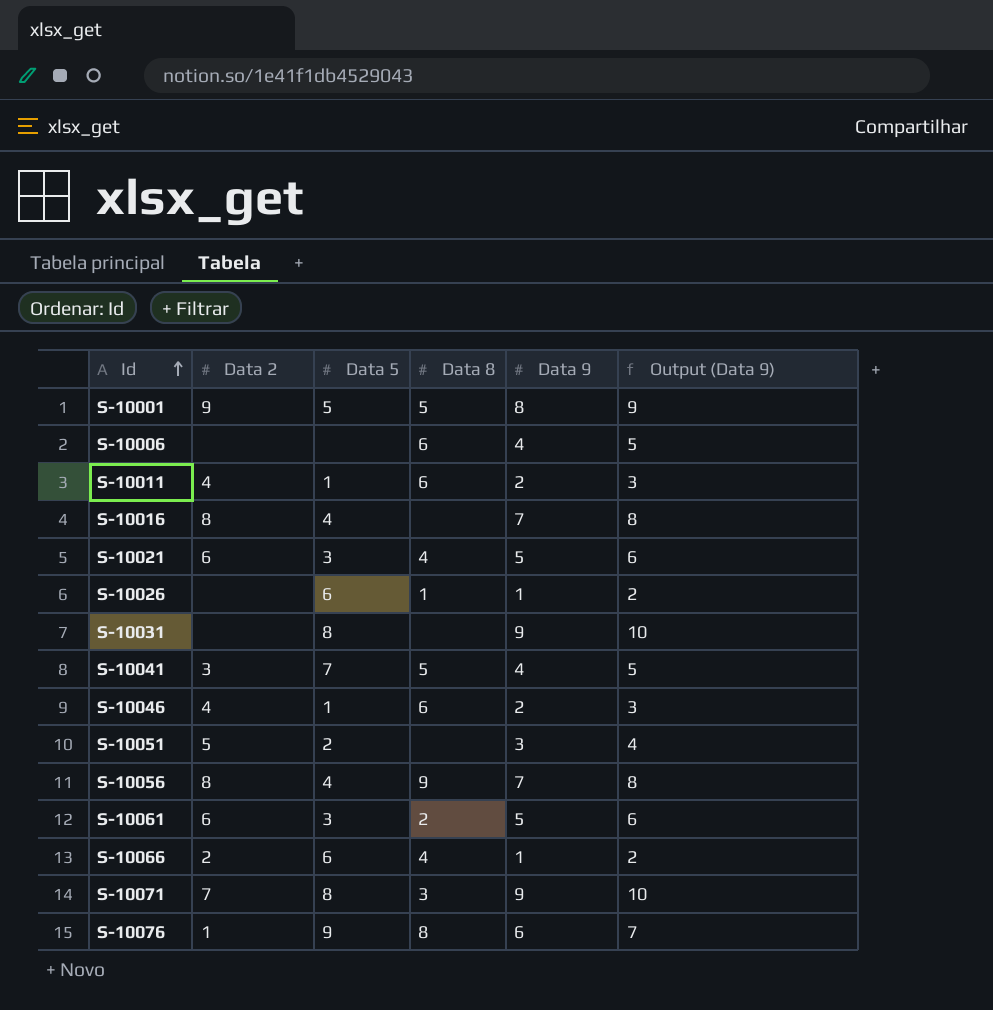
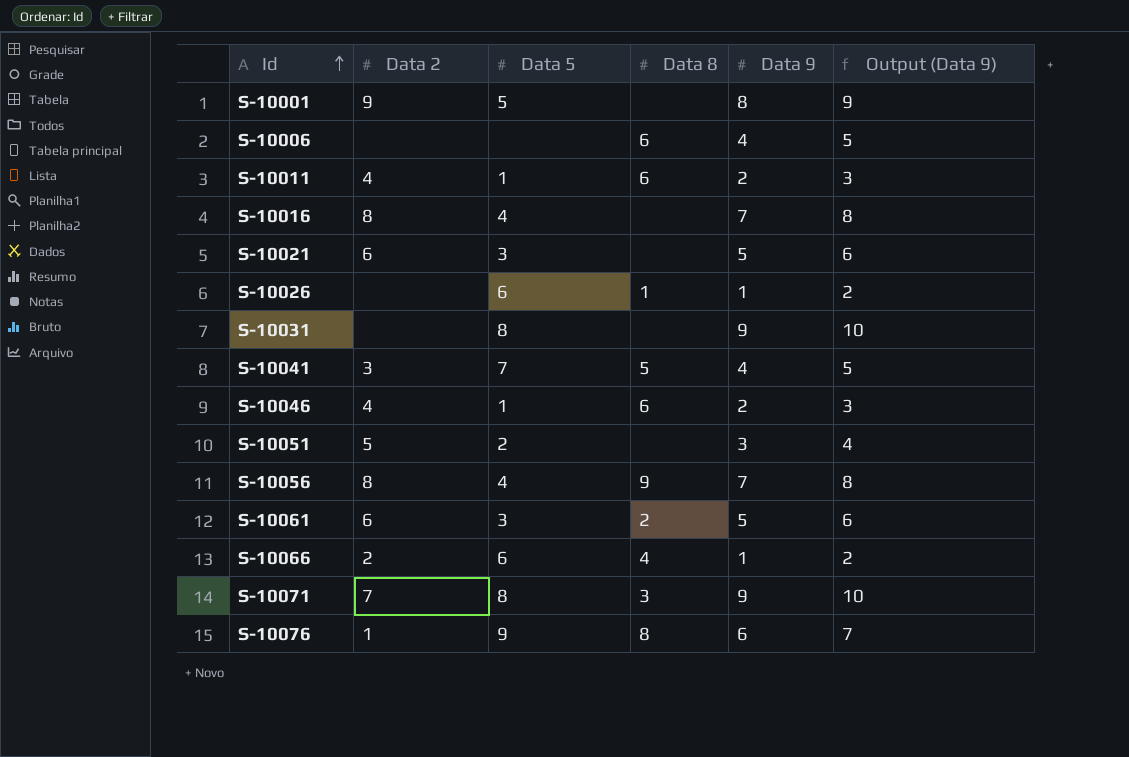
S-10001 | Data 8: 5 -> none
S-10021 | Data 8: 4 -> none

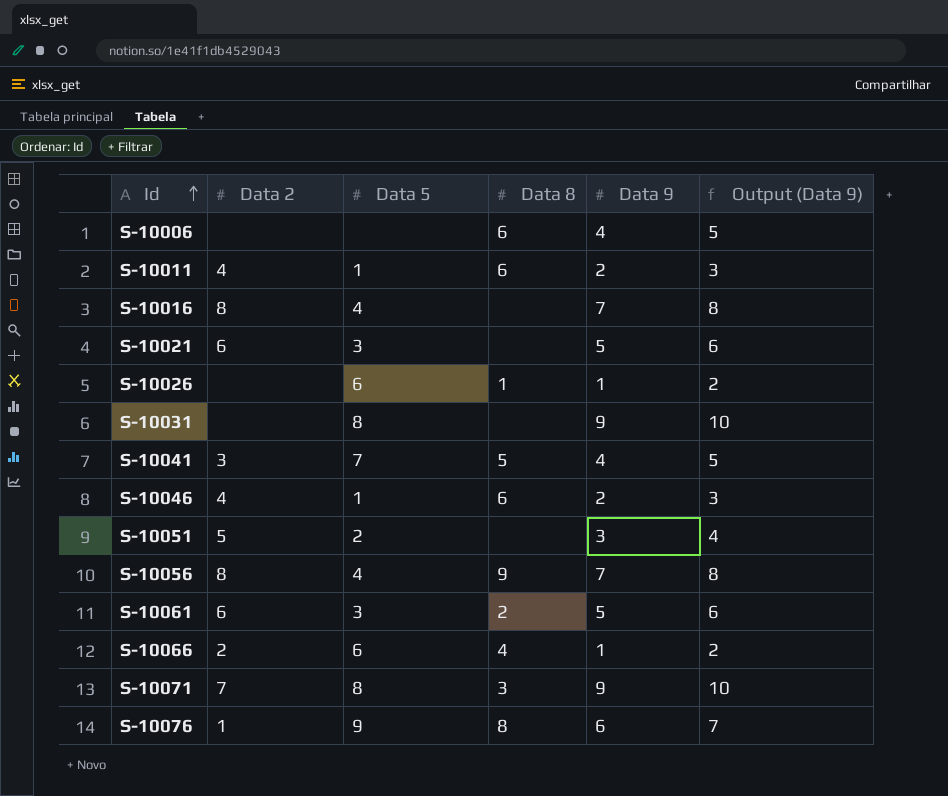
row S-10001: 9 | 5 | none | 8 | 9 -> none

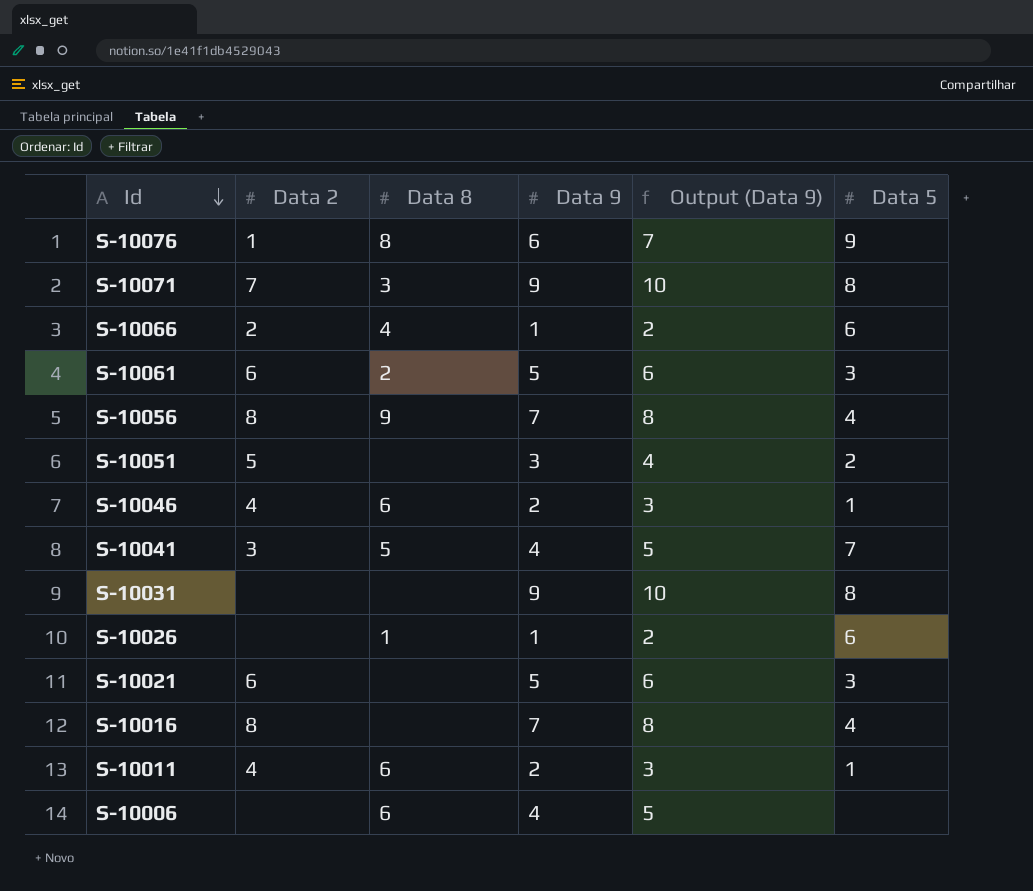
row order: Id ascending -> Id descending
column Data 5 | position: 3 -> 6

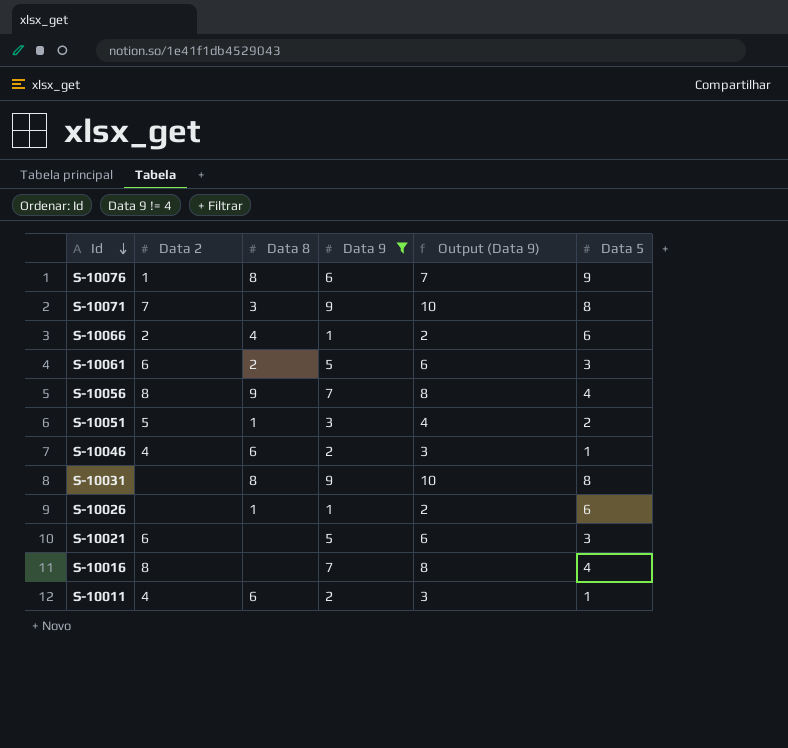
filter: none -> Data 9 != 4
S-10051 | Data 8: none -> 1
S-10031 | Data 8: none -> 8

